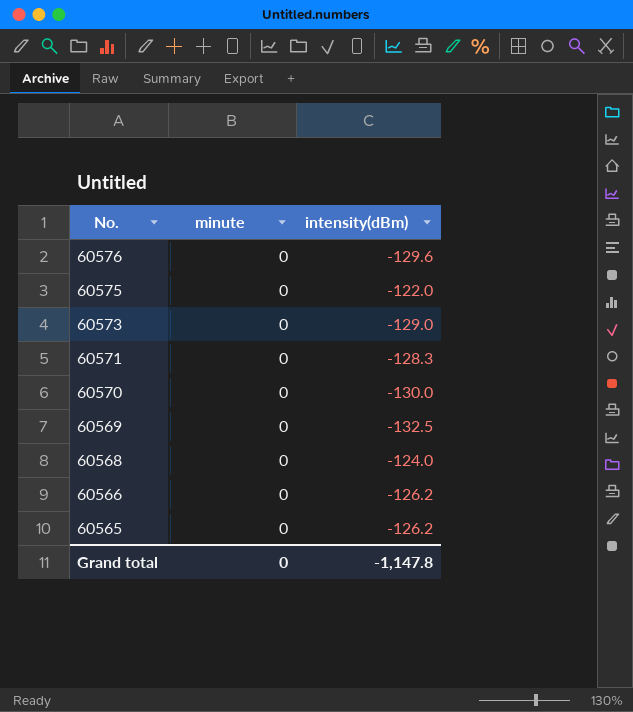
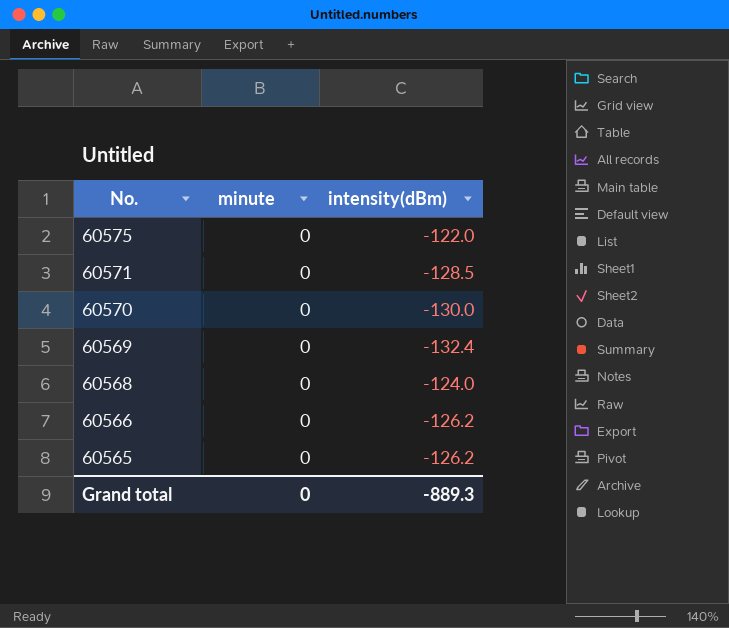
row 60576: 0 | -129.6 -> none
row 60573: 0 | -129.0 -> none
60571 | intensity(dBm): -128.3 -> -128.5
60569 | intensity(dBm): -132.5 -> -132.4
Grand total | intensity(dBm): -1,147.8 -> -889.3

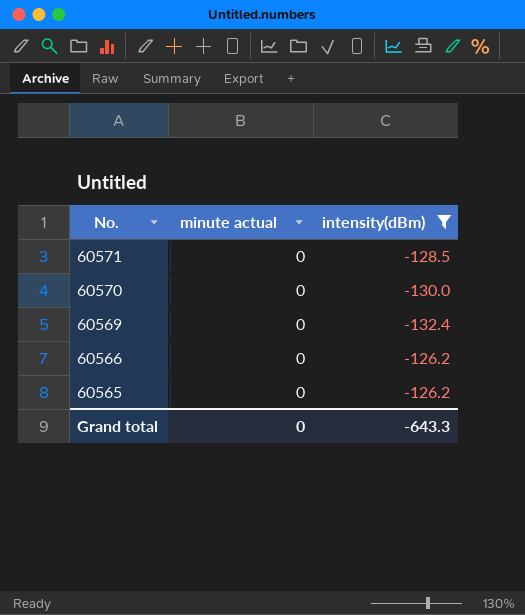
filter: none -> intensity(dBm) <= -126.2
column name: minute -> minute actual
Grand total | intensity(dBm): -889.3 -> -643.3

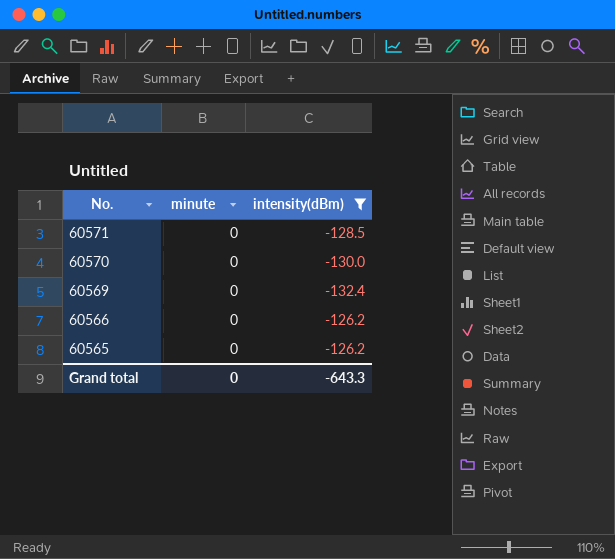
column name: minute actual -> minute

